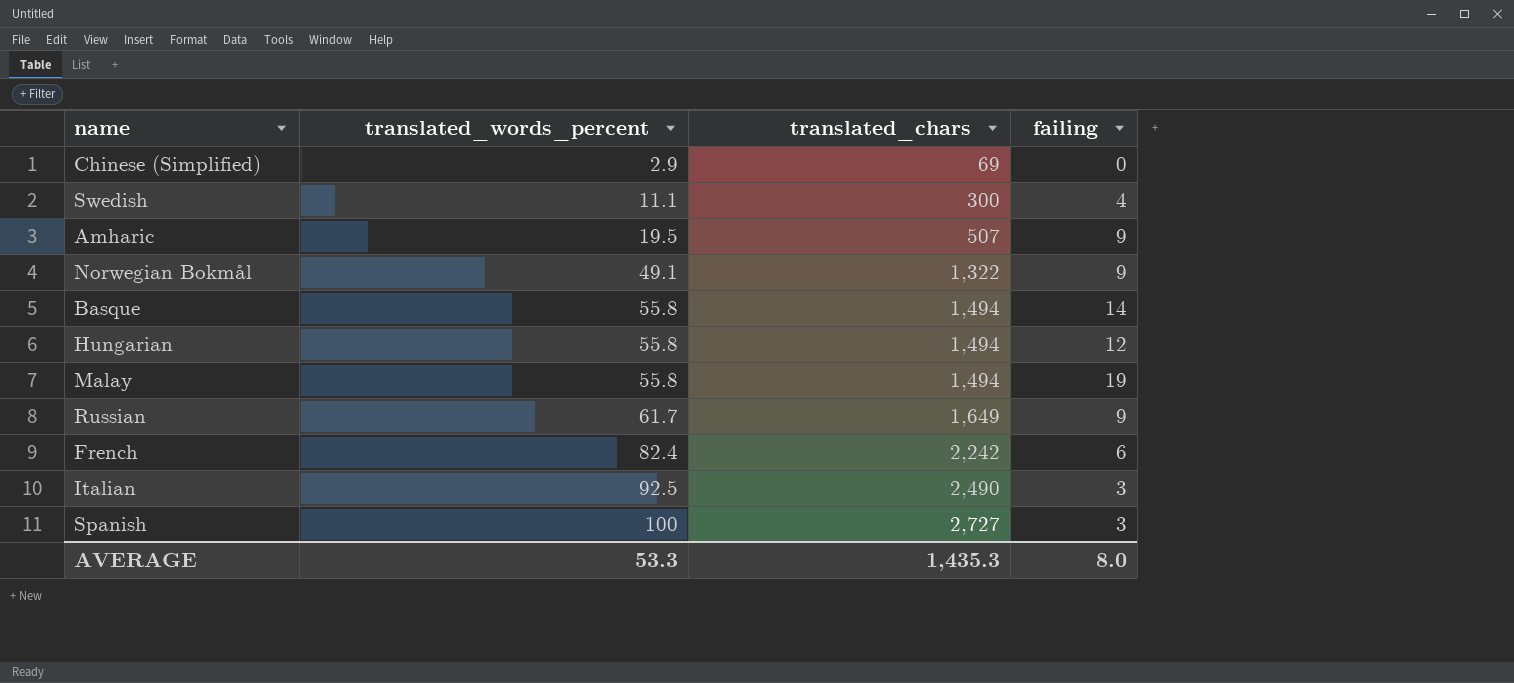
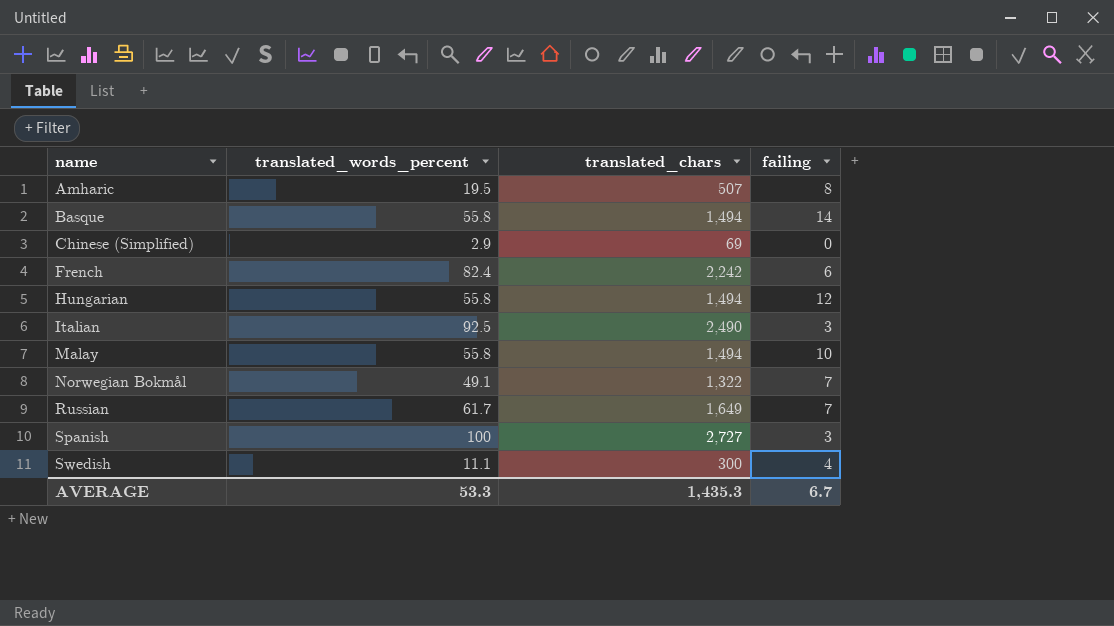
row order: translated_words_percent ascending -> name ascending
Amharic | failing: 9 -> 8
Malay | failing: 19 -> 10
Norwegian Bokmål | failing: 9 -> 7
Russian | failing: 9 -> 7
AVERAGE | failing: 8.0 -> 6.7

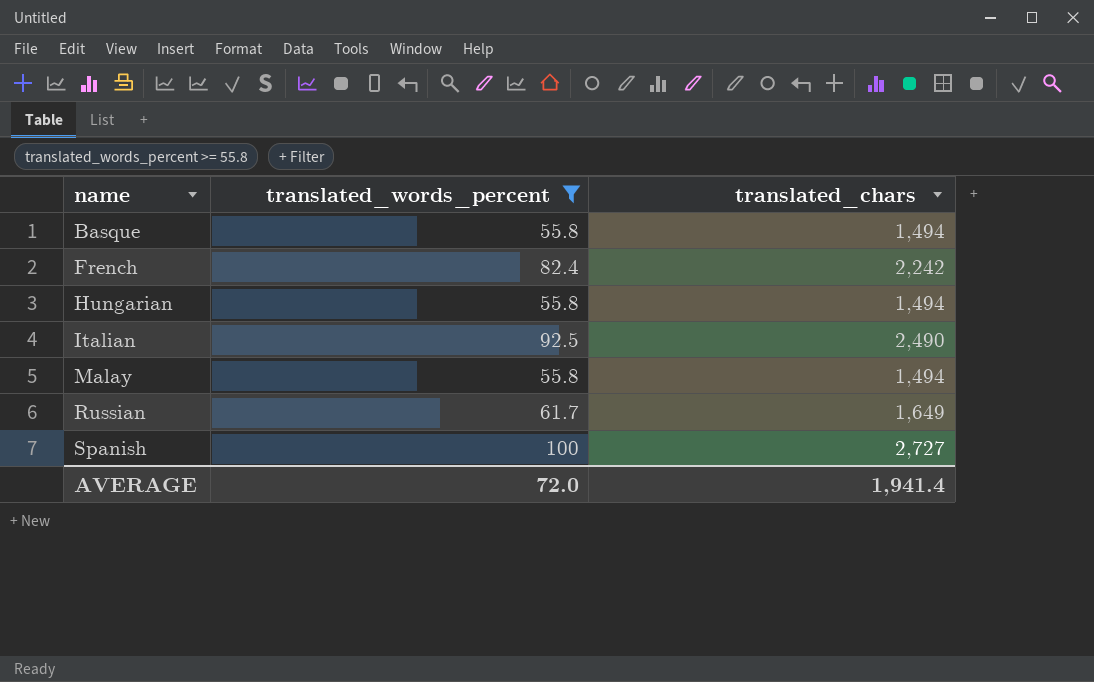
filter: none -> translated_words_percent >= 55.8
column failing | position: 4 -> none
AVERAGE | translated_words_percent: 53.3 -> 72.0
AVERAGE | translated_chars: 1,435.3 -> 1,941.4

